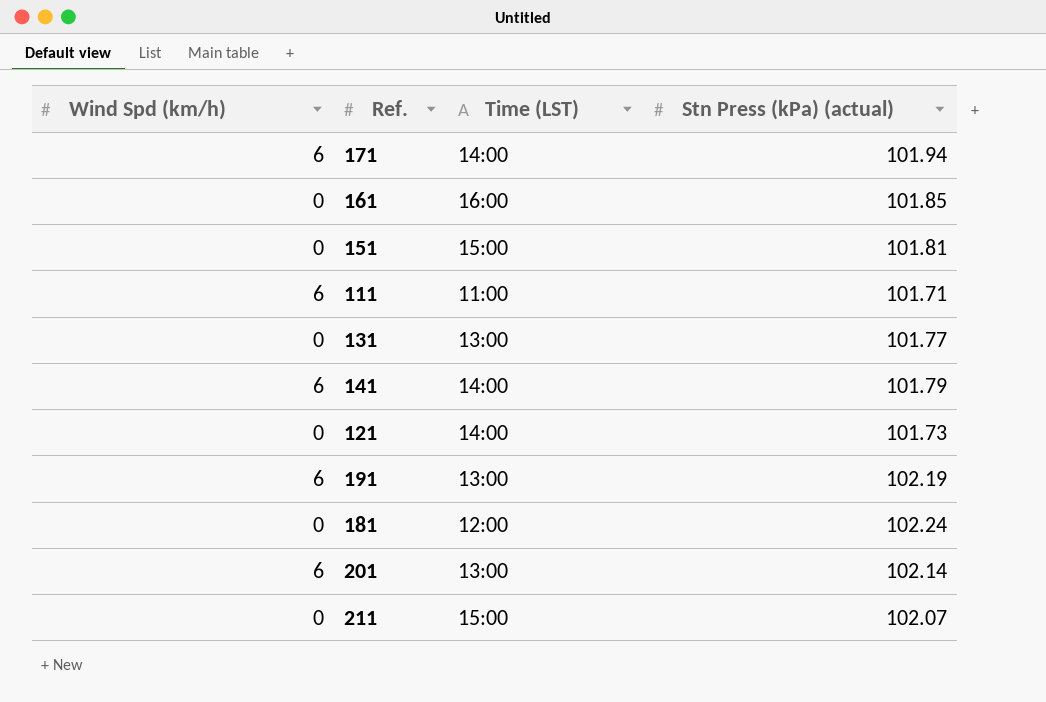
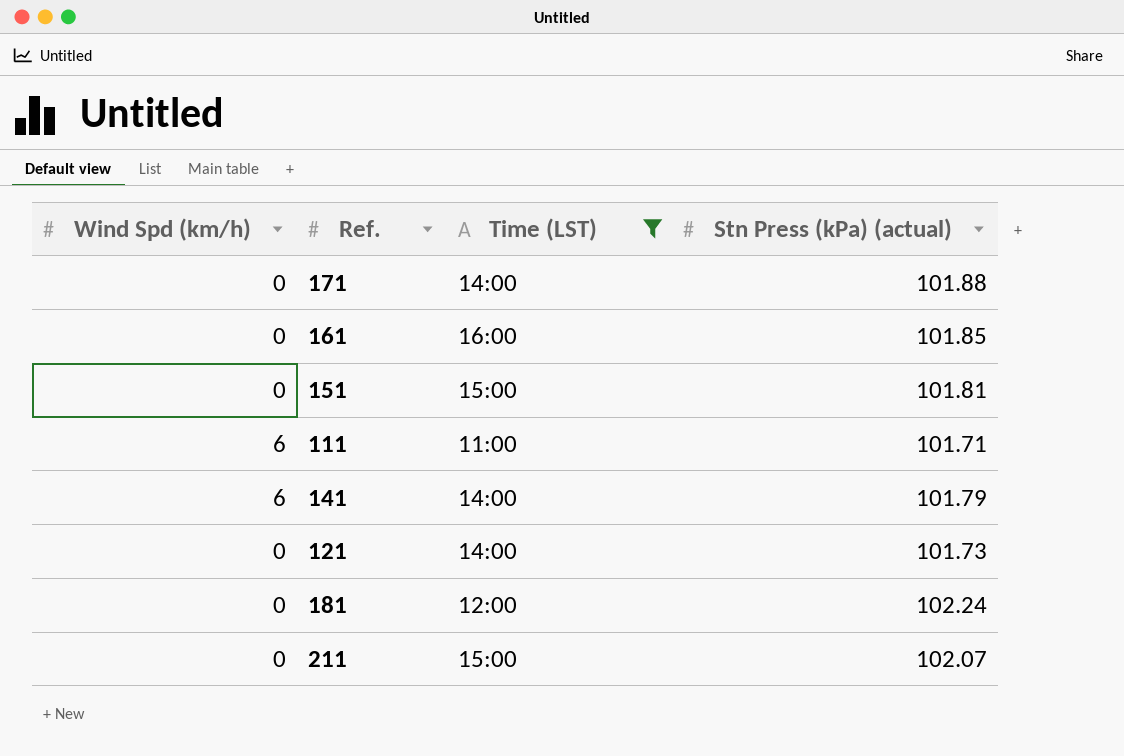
filter: none -> Time (LST) != 13:00
171 | Wind Spd (km/h): 6 -> 0
171 | Stn Press (kPa) (actual): 101.94 -> 101.88

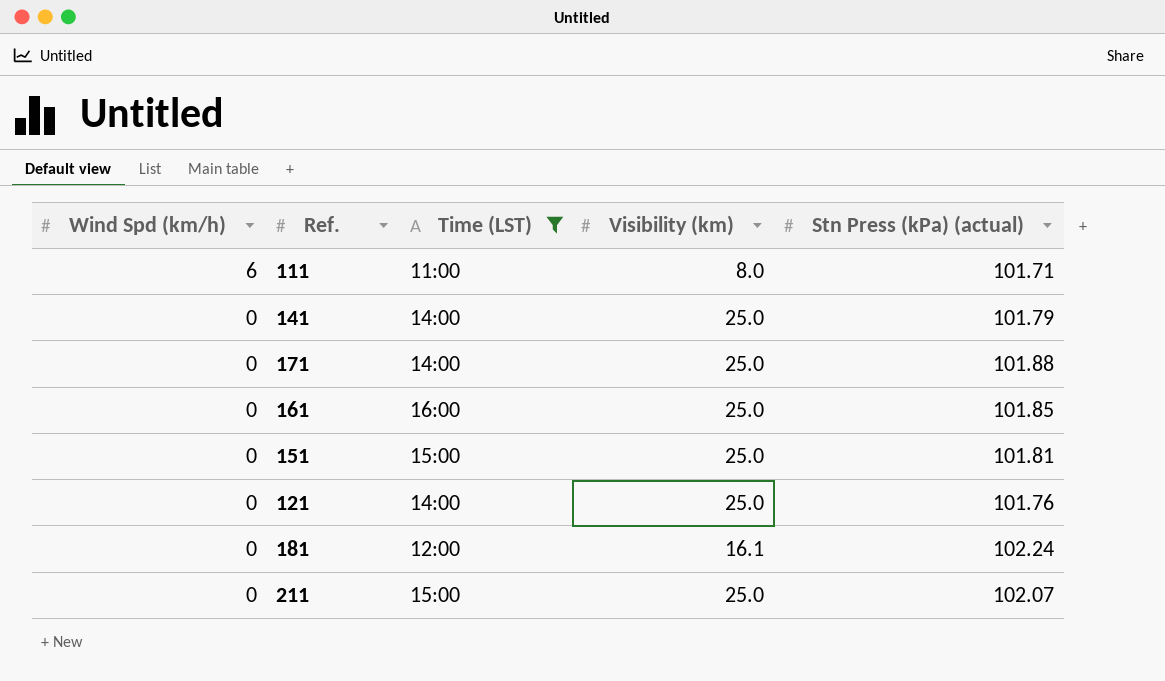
row order: none -> Wind Spd (km/h) descending
column Visibility (km) | position: none -> 4
141 | Wind Spd (km/h): 6 -> 0
121 | Stn Press (kPa) (actual): 101.73 -> 101.76

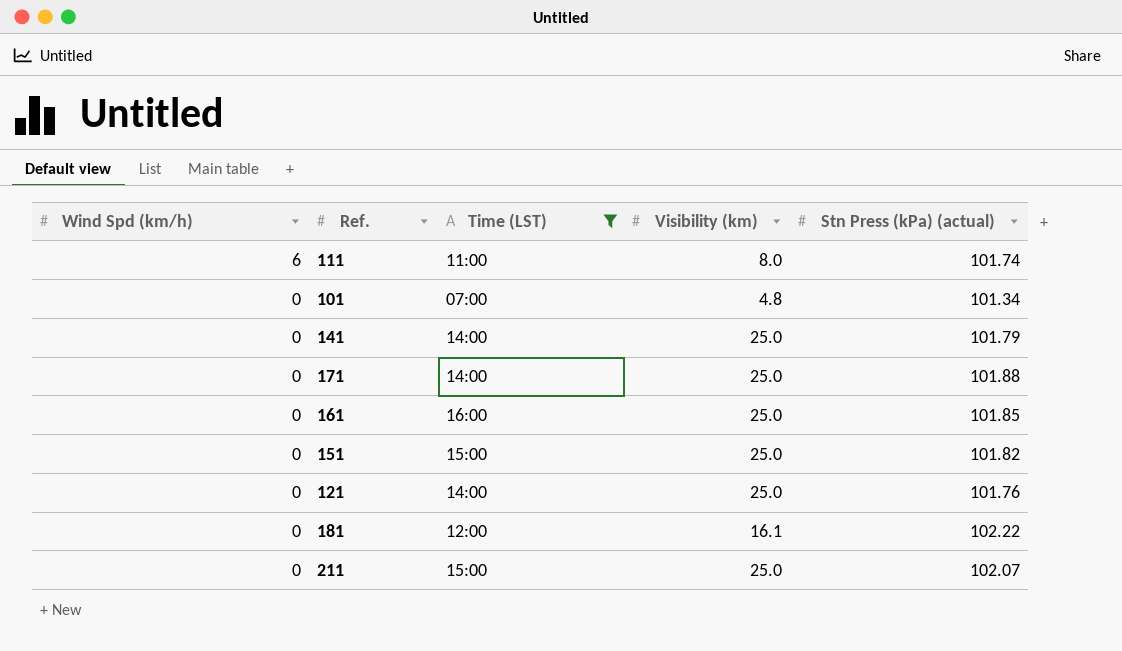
111 | Stn Press (kPa) (actual): 101.71 -> 101.74
row 101: none -> 0 | 07:00 | 4.8 | 101.34
151 | Stn Press (kPa) (actual): 101.81 -> 101.82
181 | Stn Press (kPa) (actual): 102.24 -> 102.22

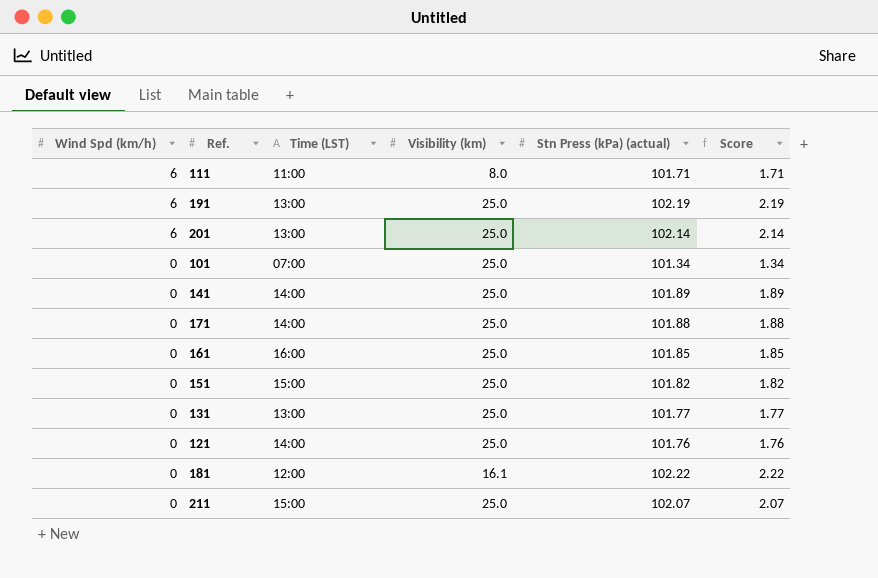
filter: Time (LST) != 13:00 -> none
column Score | formula: none -> [Stn Press (kPa) (actual)] - 100
111 | Stn Press (kPa) (actual): 101.74 -> 101.71
101 | Visibility (km): 4.8 -> 25.0
141 | Stn Press (kPa) (actual): 101.79 -> 101.89

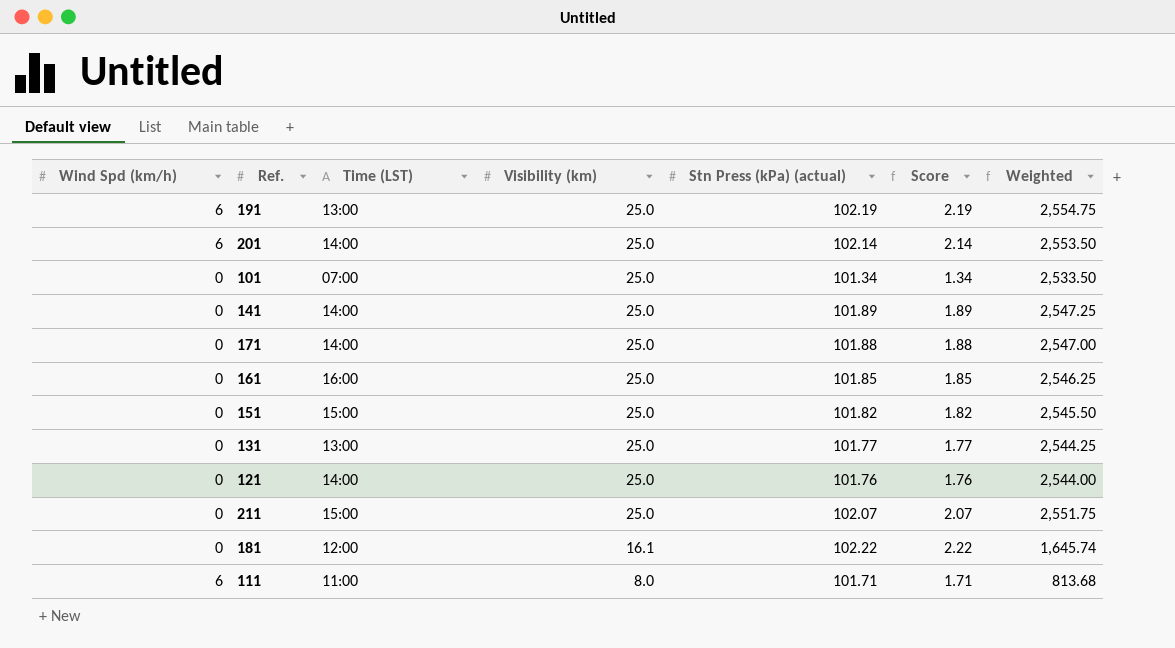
row order: Wind Spd (km/h) descending -> Visibility (km) descending
column Weighted | formula: none -> [Visibility (km)] * [Stn Press (kPa) (actual)]
201 | Time (LST): 13:00 -> 14:00

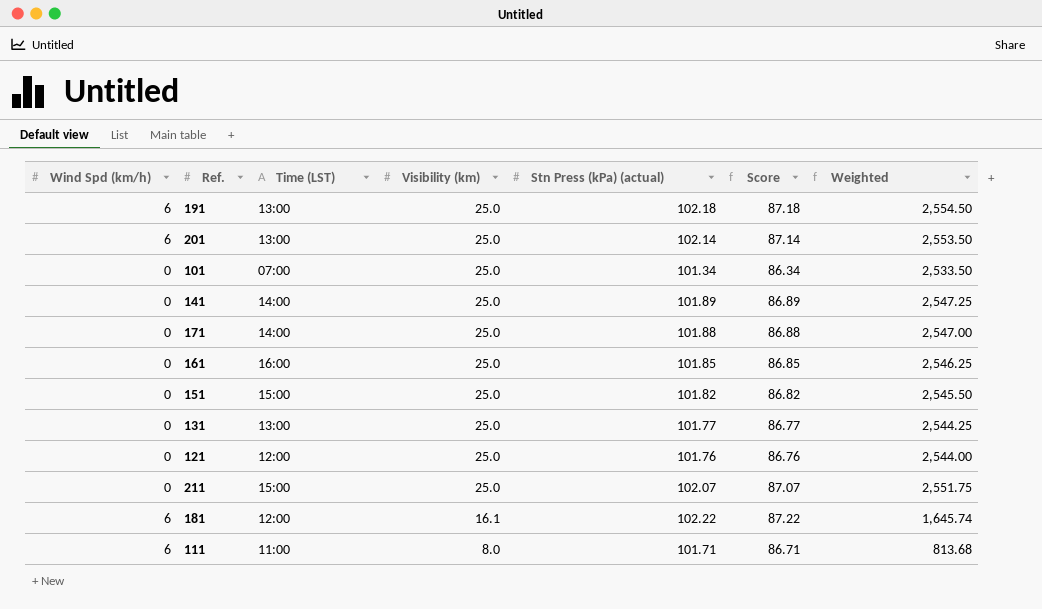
column Score | formula: [Stn Press (kPa) (actual)] - 100 -> [Stn Press (kPa) (actual)] - 15
191 | Stn Press (kPa) (actual): 102.19 -> 102.18
191 | Weighted: 2,554.75 -> 2,554.50
201 | Time (LST): 14:00 -> 13:00
121 | Time (LST): 14:00 -> 12:00
181 | Wind Spd (km/h): 0 -> 6

